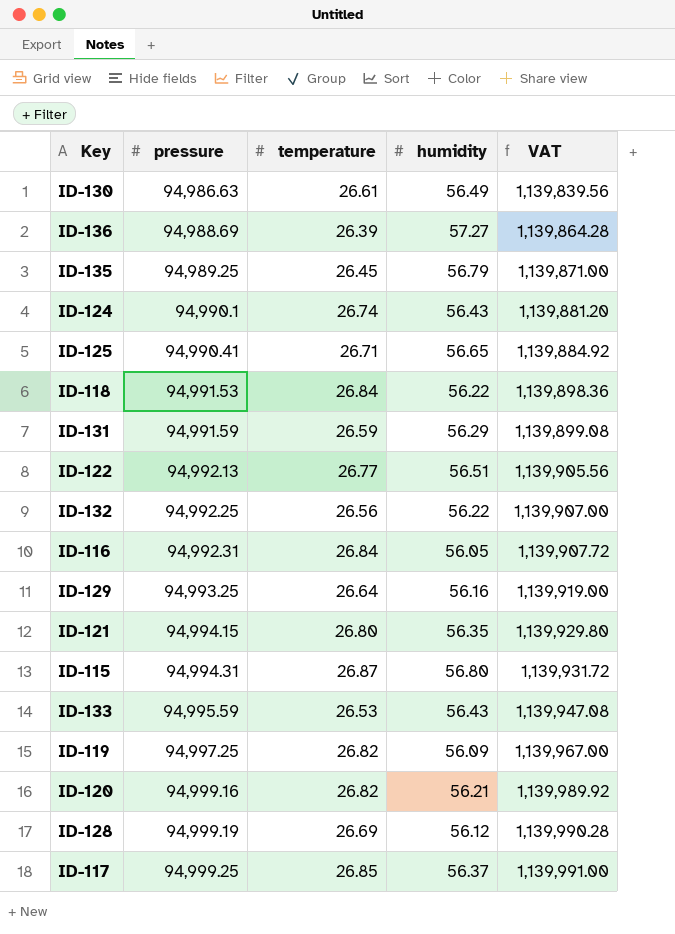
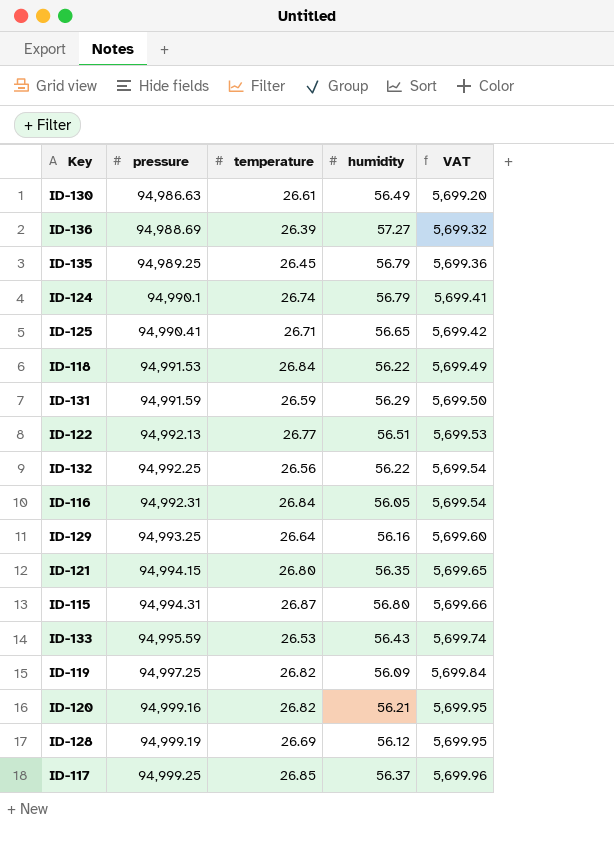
column VAT | formula: [pressure] * 12 -> [pressure] * 0.06
ID-124 | humidity: 56.43 -> 56.79

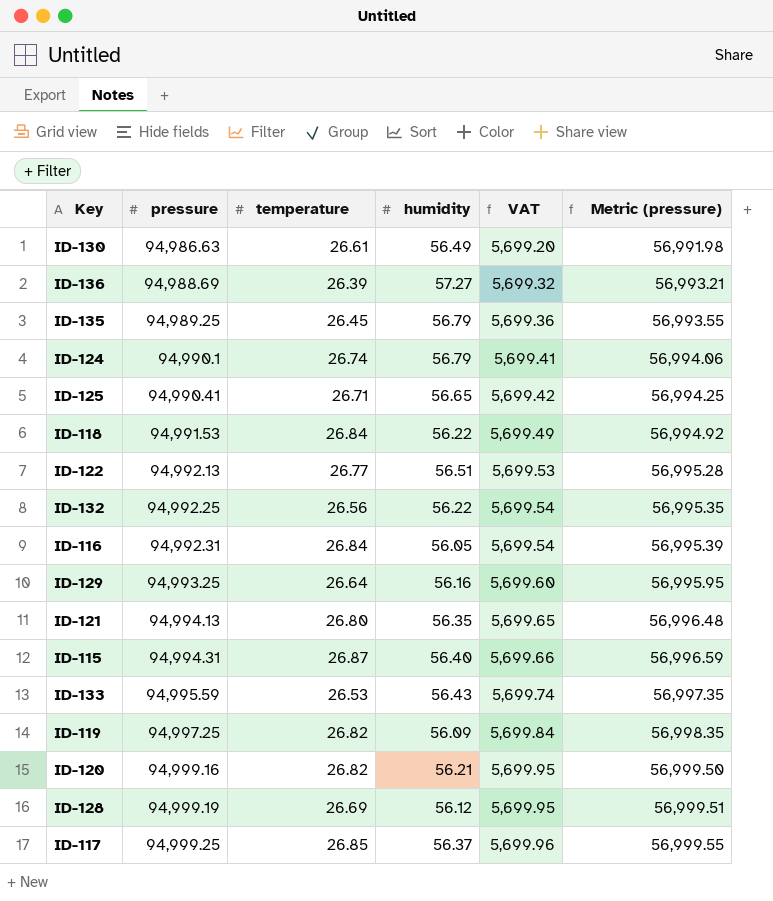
column Metric (pressure) | formula: none -> [pressure] * 0.6
row ID-131: 94,991.59 | 26.59 | 56.29 | 5,699.50 -> none
ID-121 | pressure: 94,994.15 -> 94,994.13
ID-115 | humidity: 56.80 -> 56.40

